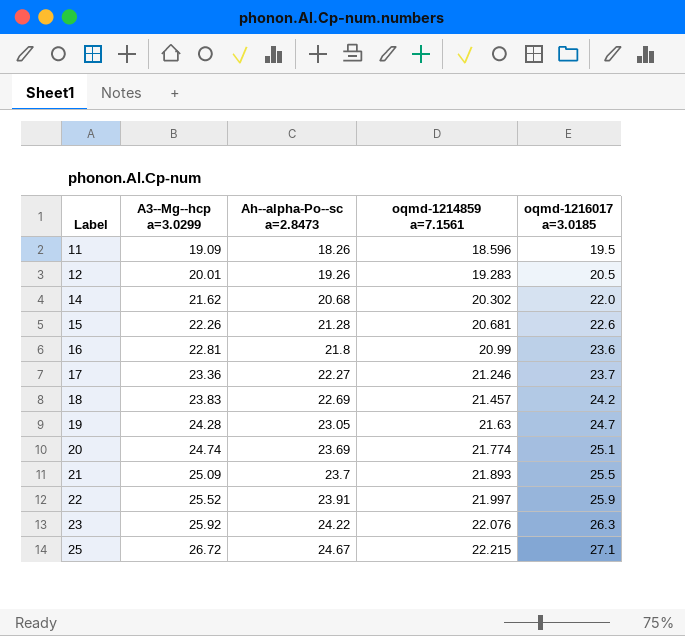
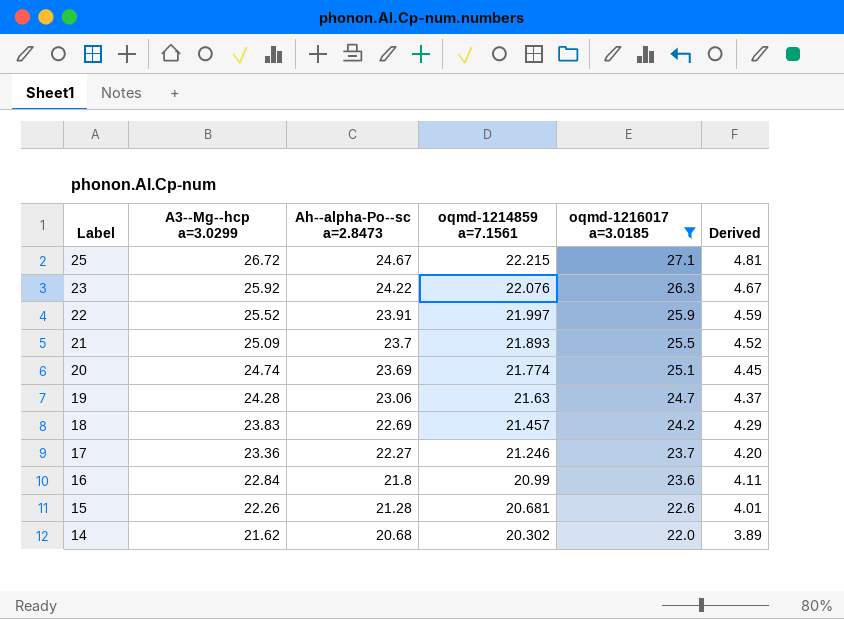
filter: none -> oqmd-1216017 a=3.0185 >= 22.0
row order: Label ascending -> Label descending
column Derived | formula: none -> [A3--Mg--hcp a=3.0299] * 0.18
19 | Ah--alpha-Po--sc a=2.8473: 23.05 -> 23.06
16 | A3--Mg--hcp a=3.0299: 22.81 -> 22.84

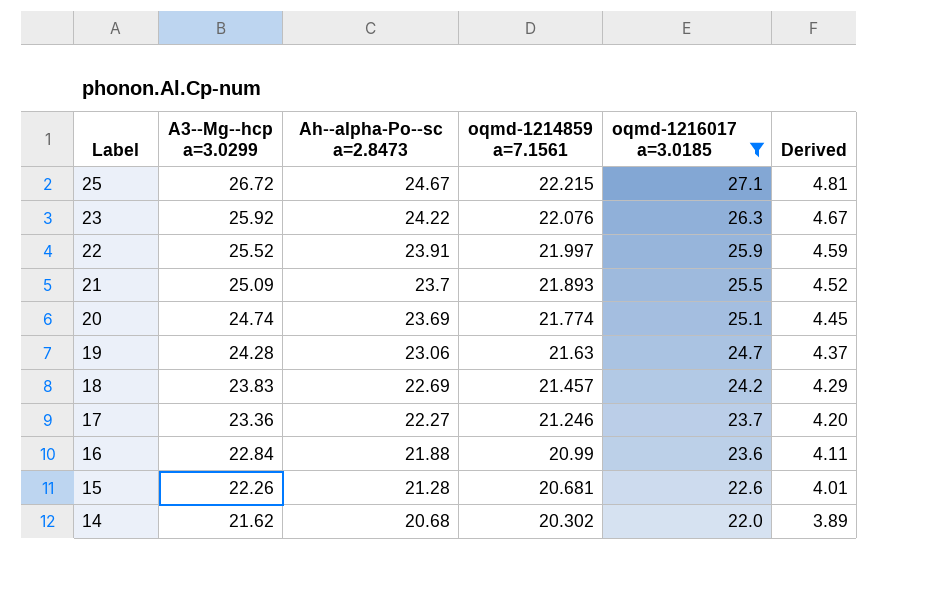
16 | Ah--alpha-Po--sc a=2.8473: 21.8 -> 21.88

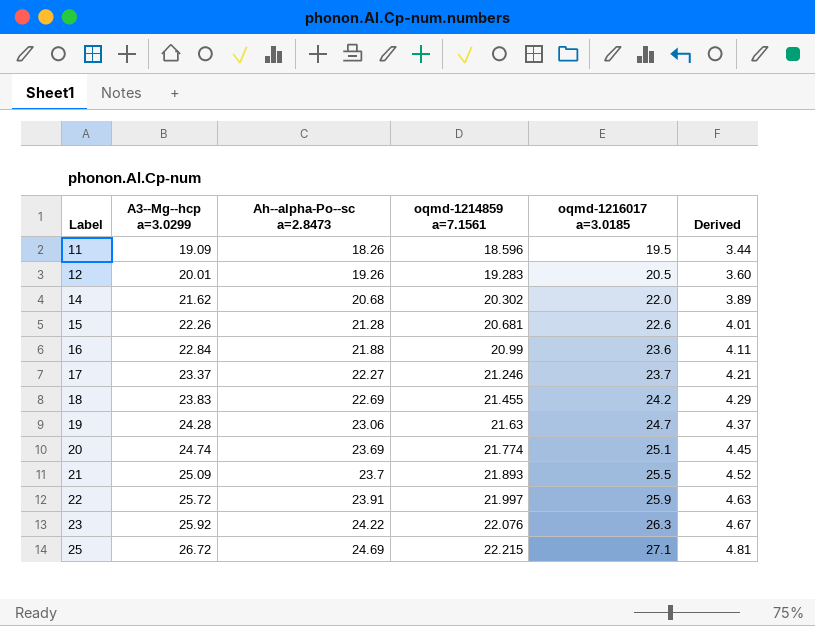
filter: oqmd-1216017 a=3.0185 >= 22.0 -> none
row order: Label descending -> Label ascending
17 | A3--Mg--hcp a=3.0299: 23.36 -> 23.37
17 | Derived: 4.20 -> 4.21
18 | oqmd-1214859 a=7.1561: 21.457 -> 21.455
22 | A3--Mg--hcp a=3.0299: 25.52 -> 25.72
22 | Derived: 4.59 -> 4.63
25 | Ah--alpha-Po--sc a=2.8473: 24.67 -> 24.69

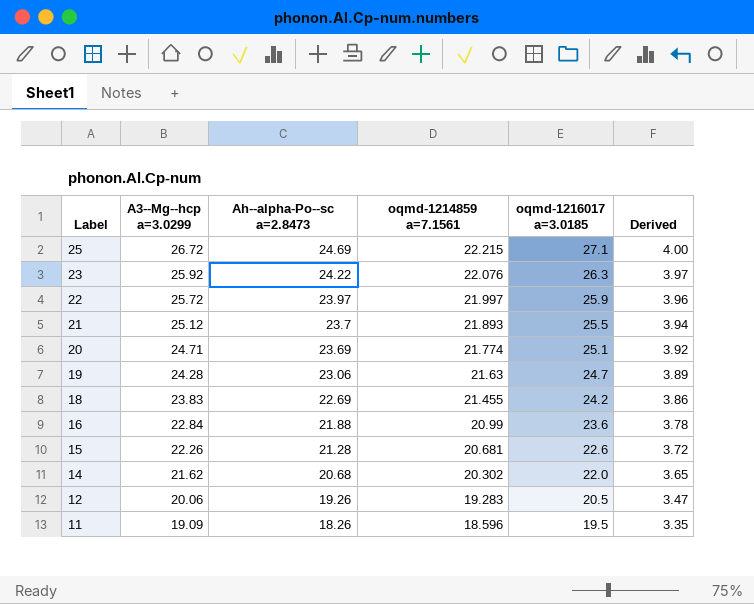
row order: Label ascending -> Label descending
column Derived | formula: [A3--Mg--hcp a=3.0299] * 0.18 -> [oqmd-1214859 a=7.1561] * 0.18
row 17: 23.37 | 22.27 | 21.246 | 23.7 | 4.21 -> none
22 | Ah--alpha-Po--sc a=2.8473: 23.91 -> 23.97
21 | A3--Mg--hcp a=3.0299: 25.09 -> 25.12
20 | A3--Mg--hcp a=3.0299: 24.74 -> 24.71
12 | A3--Mg--hcp a=3.0299: 20.01 -> 20.06

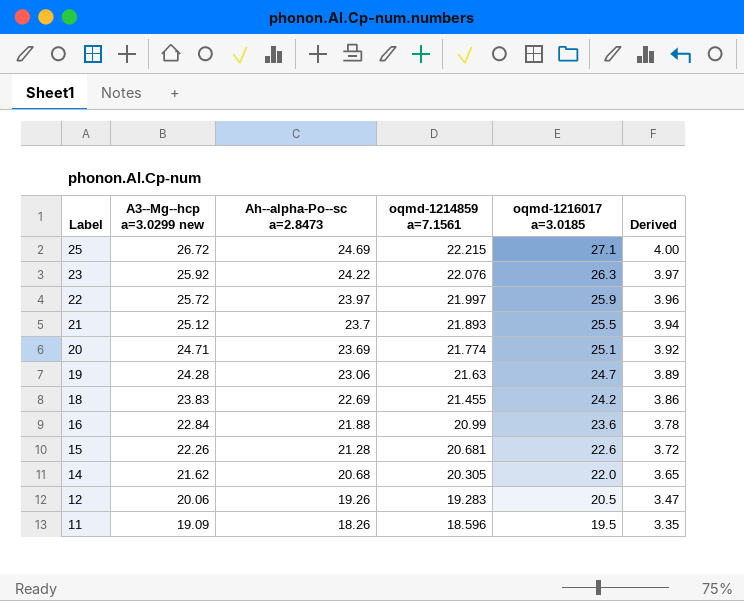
column name: A3--Mg--hcp a=3.0299 -> A3--Mg--hcp a=3.0299 new
14 | oqmd-1214859 a=7.1561: 20.302 -> 20.305

